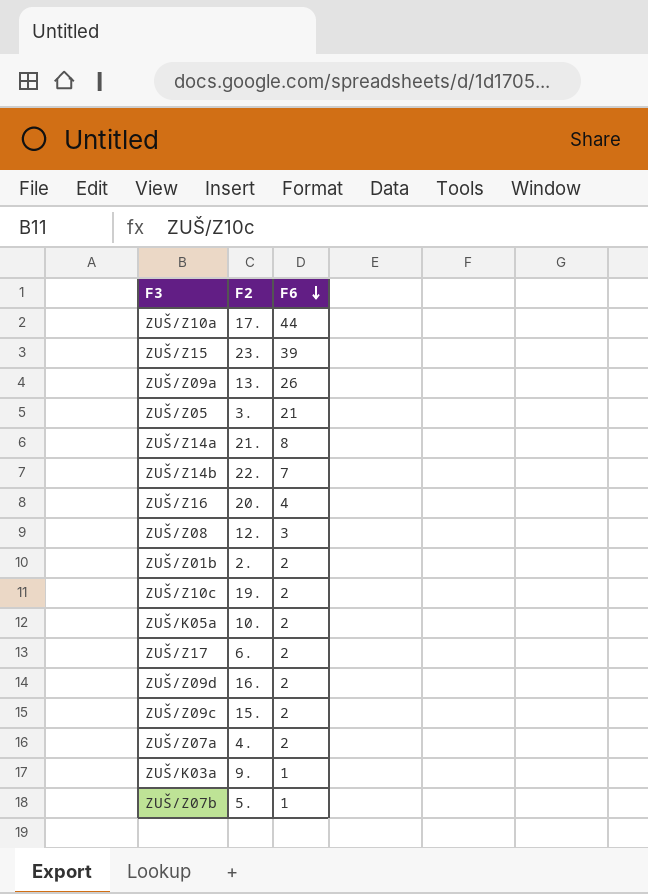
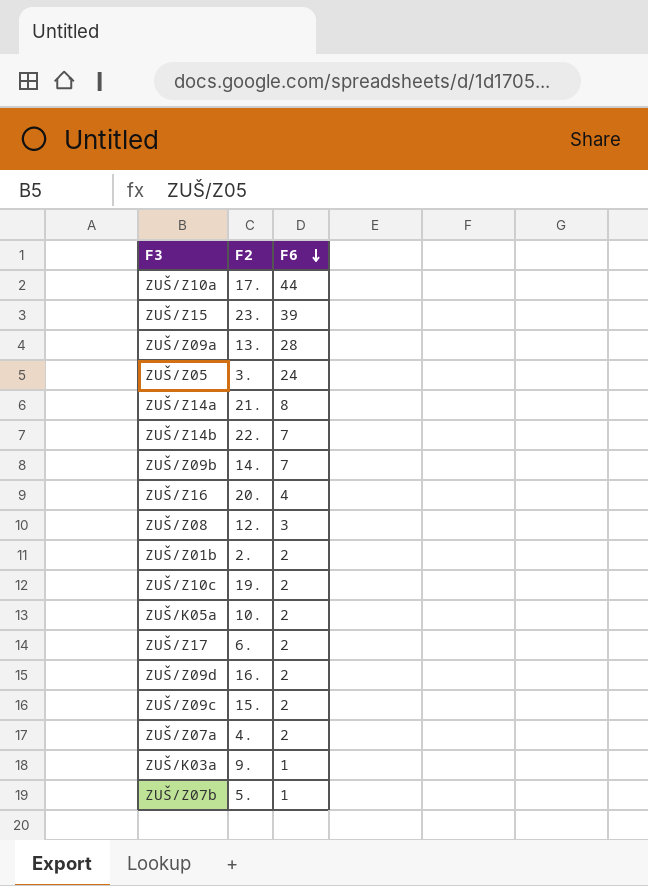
ZUŠ/Z09a | F6: 26 -> 28
ZUŠ/Z05 | F6: 21 -> 24
row ZUŠ/Z09b: none -> 14. | 7

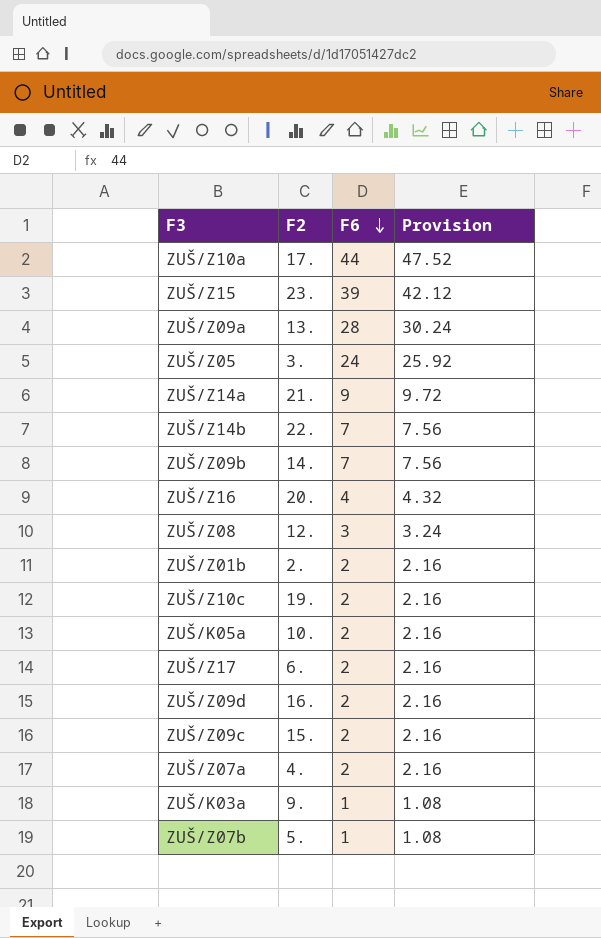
column Provision | formula: none -> [F6] * 1.08
ZUŠ/Z14a | F6: 8 -> 9

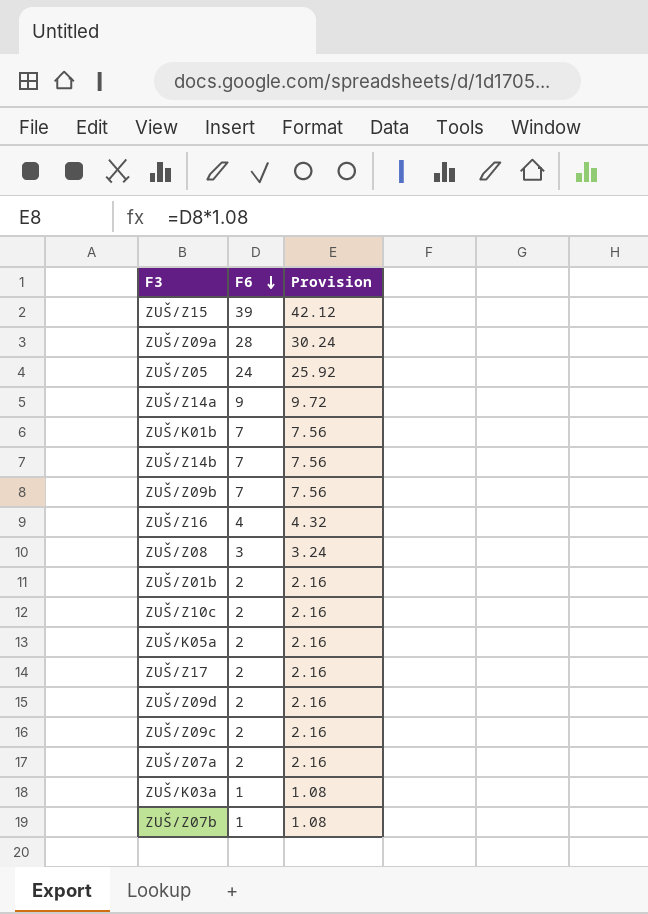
column F2 | position: 2 -> none
row ZUŠ/Z10a: 17. | 44 | 47.52 -> none
row ZUŠ/K01b: none -> 7 | 7.56

